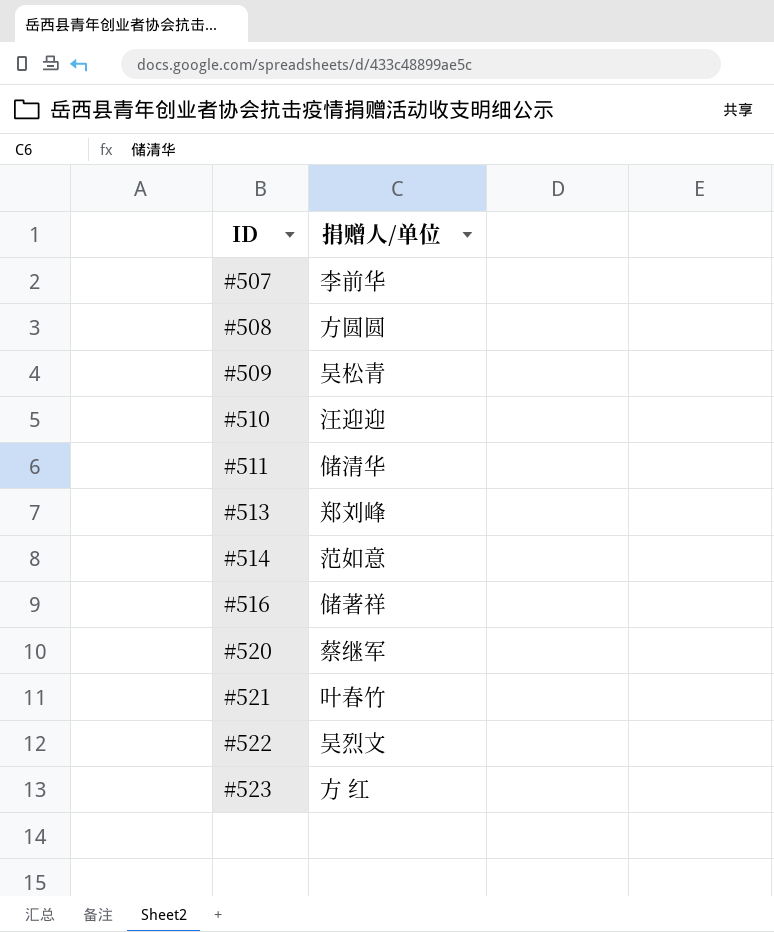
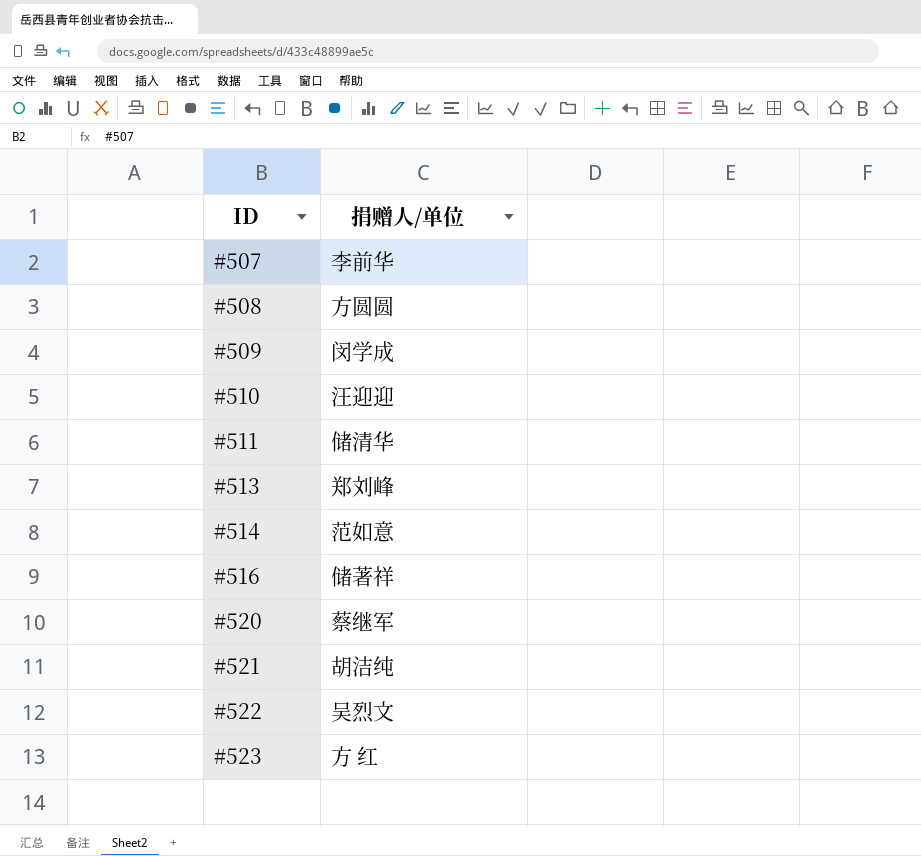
#509 | 捐赠人/单位: 吴松青 -> 闵学成
#521 | 捐赠人/单位: 叶春竹 -> 胡洁纯

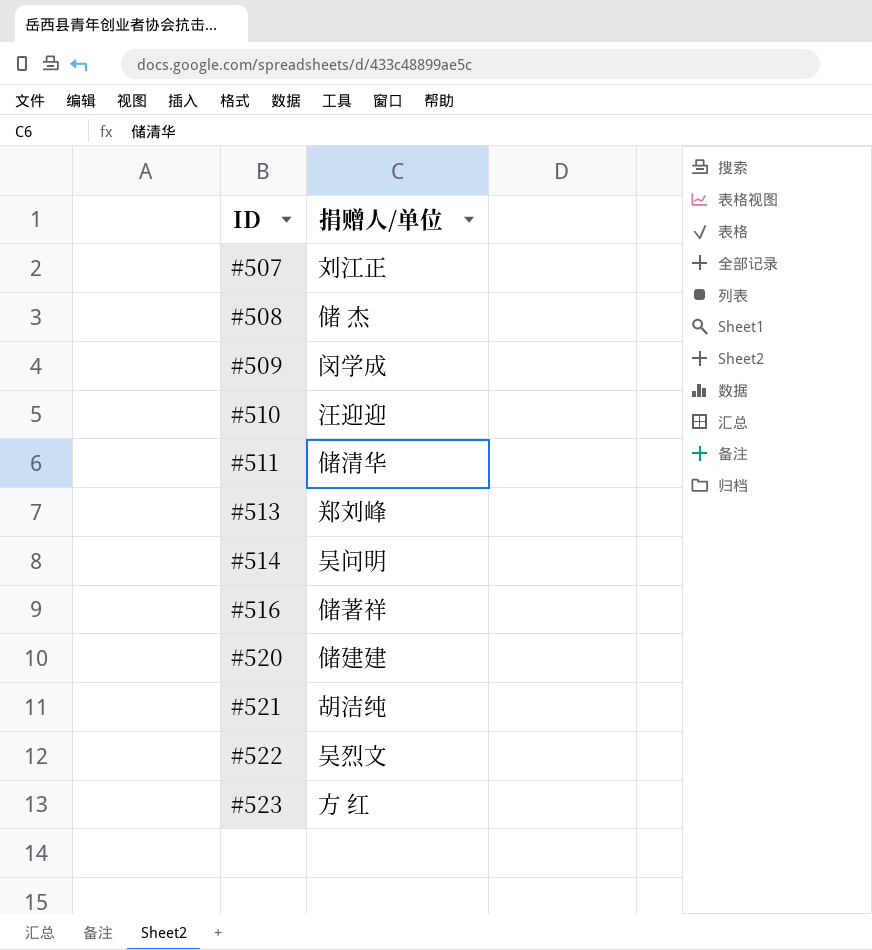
#507 | 捐赠人/单位: 李前华 -> 刘江正
#508 | 捐赠人/单位: 方圆圆 -> 储 杰
#514 | 捐赠人/单位: 范如意 -> 吴问明
#520 | 捐赠人/单位: 蔡继军 -> 储建建

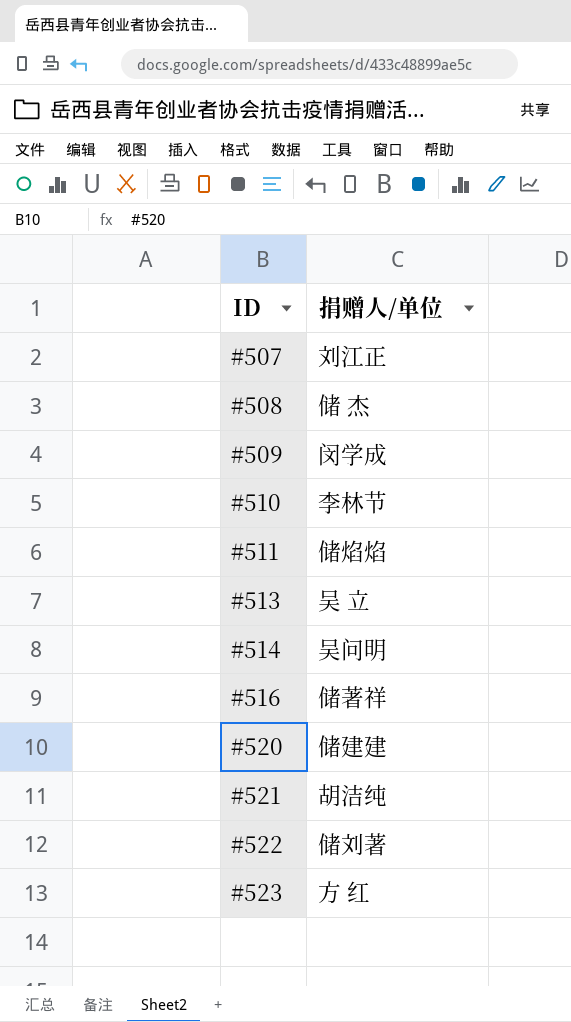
#510 | 捐赠人/单位: 汪迎迎 -> 李林节
#511 | 捐赠人/单位: 储清华 -> 储焰焰
#513 | 捐赠人/单位: 郑刘峰 -> 吴 立
#522 | 捐赠人/单位: 吴烈文 -> 储刘著

